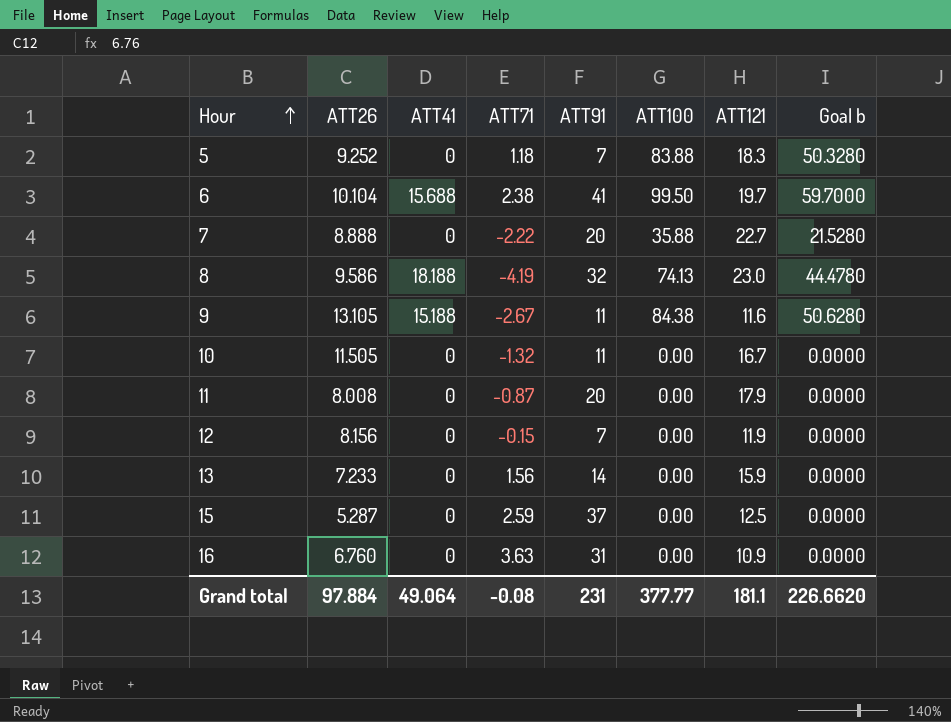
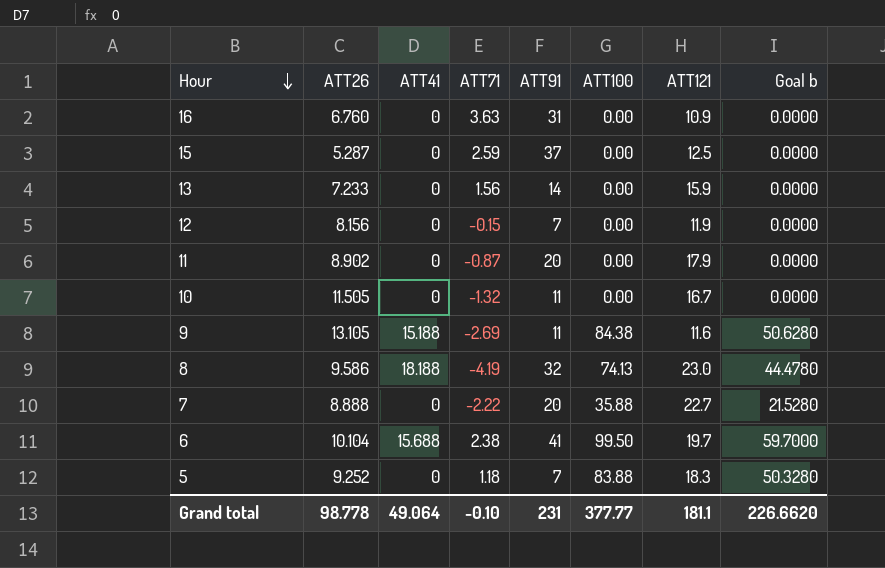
row order: Hour ascending -> Hour descending
11 | ATT26: 8.008 -> 8.902
9 | ATT71: -2.67 -> -2.69
Grand total | ATT26: 97.884 -> 98.778
Grand total | ATT71: -0.08 -> -0.10

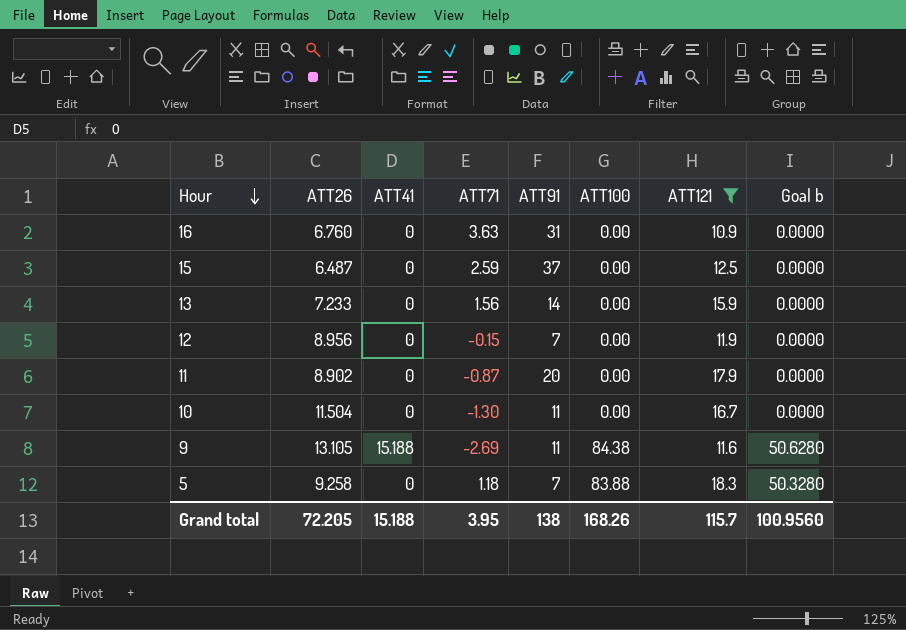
filter: none -> ATT121 <= 18.3
15 | ATT26: 5.287 -> 6.487
12 | ATT26: 8.156 -> 8.956
10 | ATT26: 11.505 -> 11.504
10 | ATT71: -1.32 -> -1.30
5 | ATT26: 9.252 -> 9.258
Grand total | ATT26: 98.778 -> 72.205
Grand total | ATT41: 49.064 -> 15.188
Grand total | ATT71: -0.10 -> 3.95
Grand total | ATT91: 231 -> 138
Grand total | ATT100: 377.77 -> 168.26
Grand total | ATT121: 181.1 -> 115.7
Grand total | Goal b: 226.6620 -> 100.9560

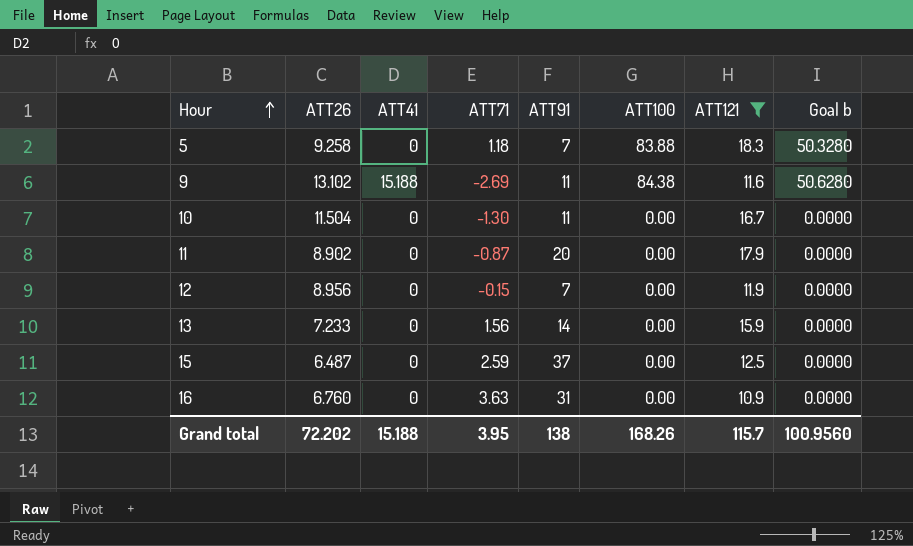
row order: Hour descending -> Hour ascending
9 | ATT26: 13.105 -> 13.102
Grand total | ATT26: 72.205 -> 72.202

